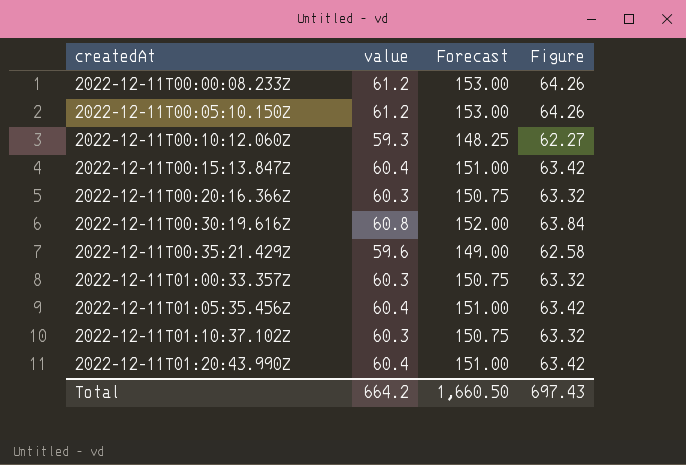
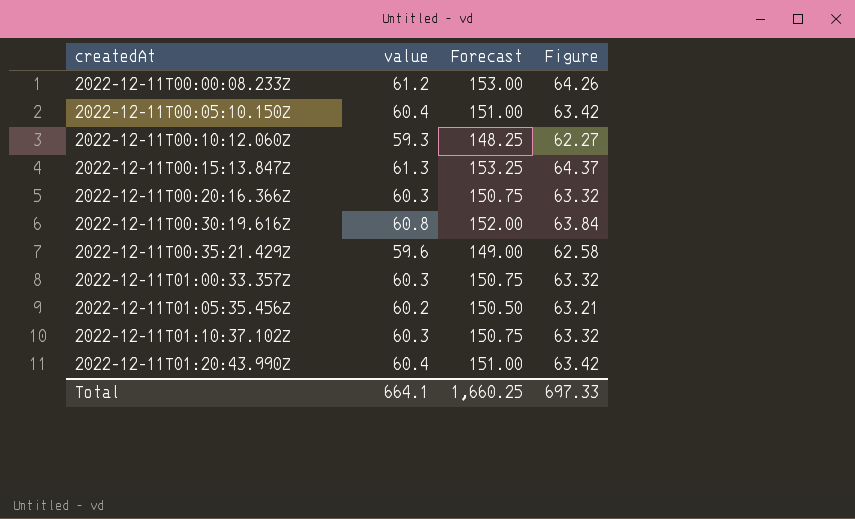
2022-12-11T00:05:10.150Z | value: 61.2 -> 60.4
2022-12-11T00:05:10.150Z | Forecast: 153.00 -> 151.00
2022-12-11T00:05:10.150Z | Figure: 64.26 -> 63.42
2022-12-11T00:15:13.847Z | value: 60.4 -> 61.3
2022-12-11T00:15:13.847Z | Forecast: 151.00 -> 153.25
2022-12-11T00:15:13.847Z | Figure: 63.42 -> 64.37
2022-12-11T01:05:35.456Z | value: 60.4 -> 60.2
2022-12-11T01:05:35.456Z | Forecast: 151.00 -> 150.50
2022-12-11T01:05:35.456Z | Figure: 63.42 -> 63.21
Total | value: 664.2 -> 664.1
Total | Forecast: 1,660.50 -> 1,660.25
Total | Figure: 697.43 -> 697.33

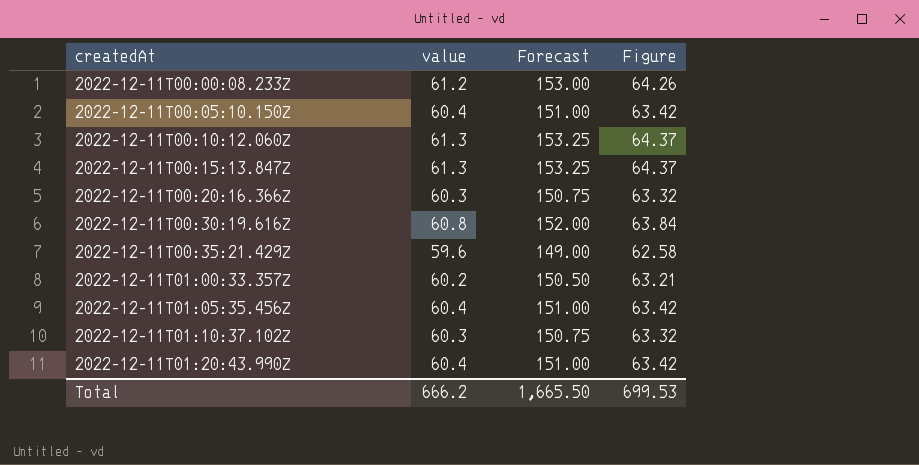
2022-12-11T00:10:12.060Z | value: 59.3 -> 61.3
2022-12-11T00:10:12.060Z | Forecast: 148.25 -> 153.25
2022-12-11T00:10:12.060Z | Figure: 62.27 -> 64.37
2022-12-11T01:00:33.357Z | value: 60.3 -> 60.2
2022-12-11T01:00:33.357Z | Forecast: 150.75 -> 150.50
2022-12-11T01:00:33.357Z | Figure: 63.32 -> 63.21
2022-12-11T01:05:35.456Z | value: 60.2 -> 60.4
2022-12-11T01:05:35.456Z | Forecast: 150.50 -> 151.00
2022-12-11T01:05:35.456Z | Figure: 63.21 -> 63.42
Total | value: 664.1 -> 666.2
Total | Forecast: 1,660.25 -> 1,665.50
Total | Figure: 697.33 -> 699.53

